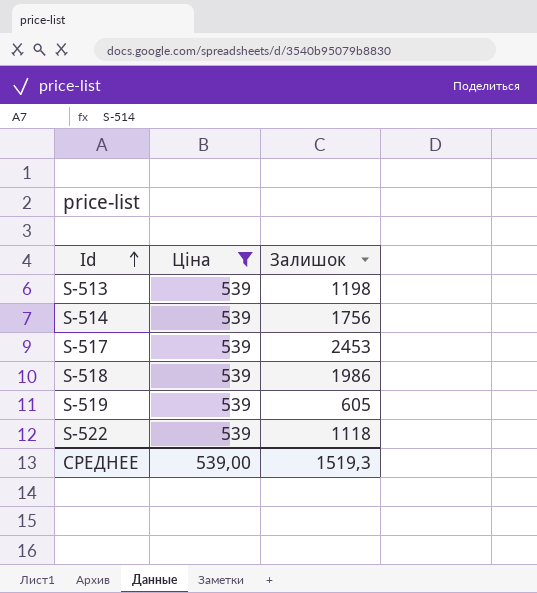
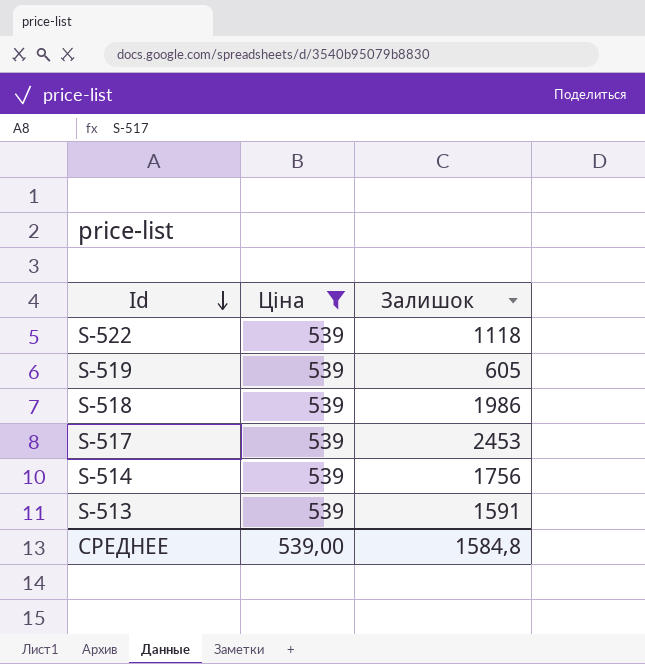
row order: Id ascending -> Id descending
S-513 | Залишок: 1198 -> 1591
СРЕДНЕЕ | Залишок: 1519,3 -> 1584,8

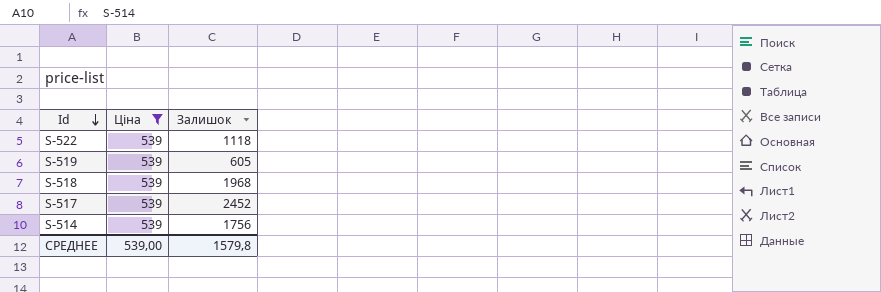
row S-513: 539 | 1591 -> none
S-518 | Залишок: 1986 -> 1968
S-517 | Залишок: 2453 -> 2452
СРЕДНЕЕ | Залишок: 1584,8 -> 1579,8

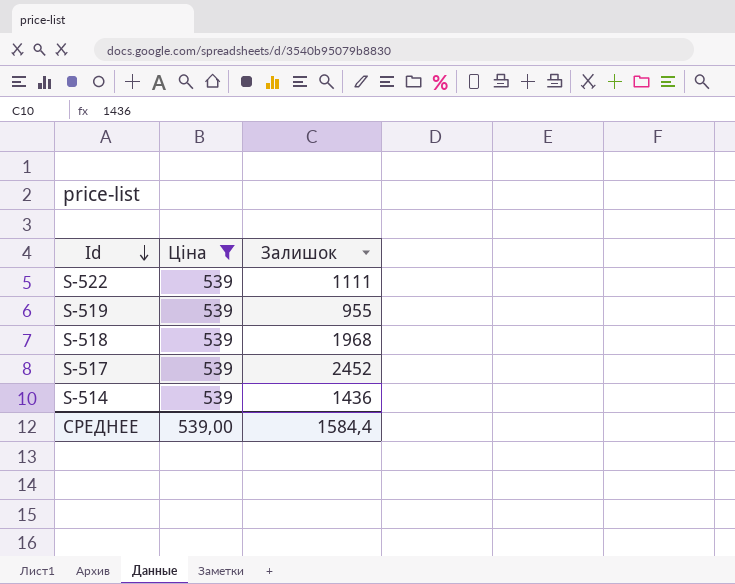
S-522 | Залишок: 1118 -> 1111
S-519 | Залишок: 605 -> 955
S-514 | Залишок: 1756 -> 1436
СРЕДНЕЕ | Залишок: 1579,8 -> 1584,4

